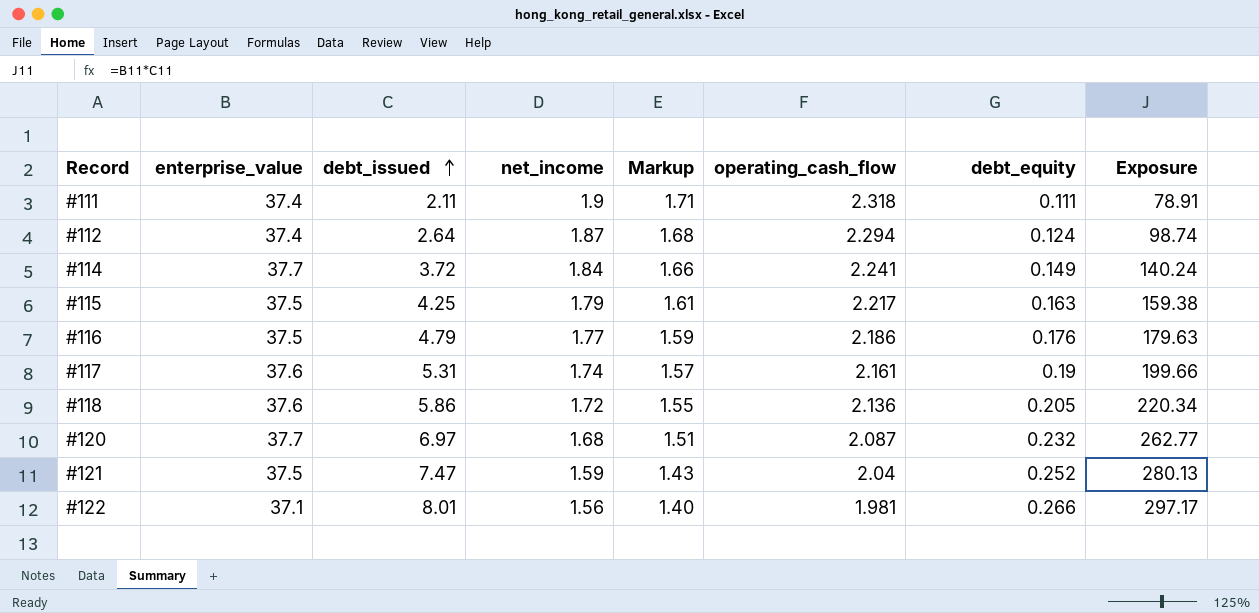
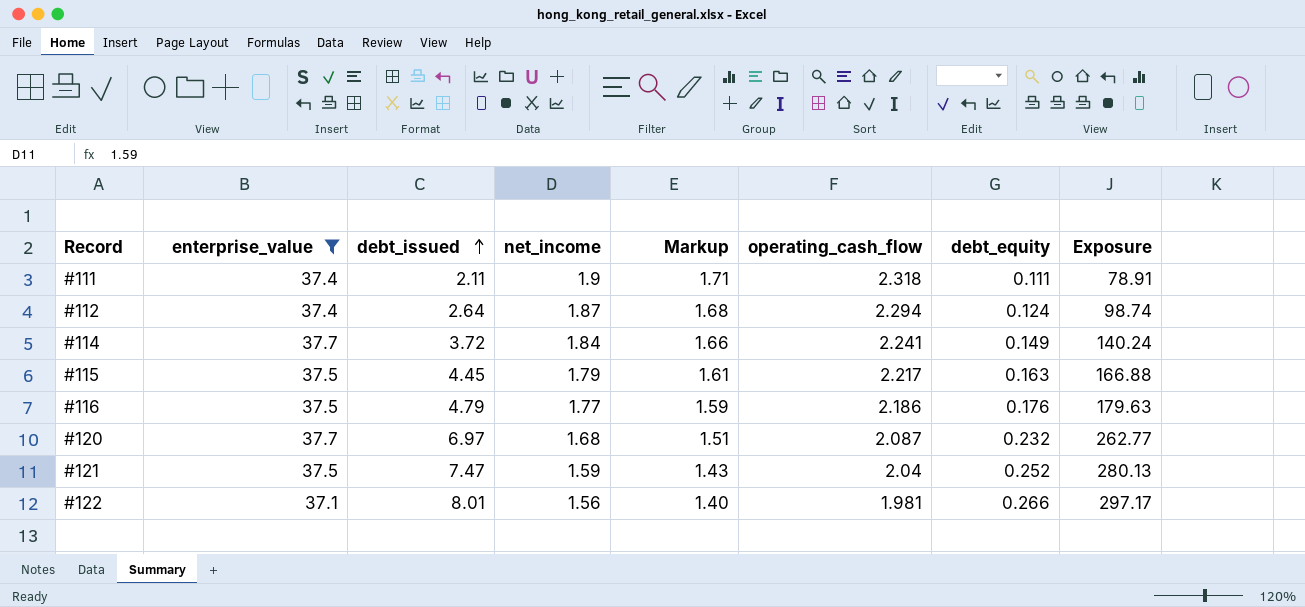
filter: none -> enterprise_value != 37.6
#115 | debt_issued: 4.25 -> 4.45
#115 | Exposure: 159.38 -> 166.88

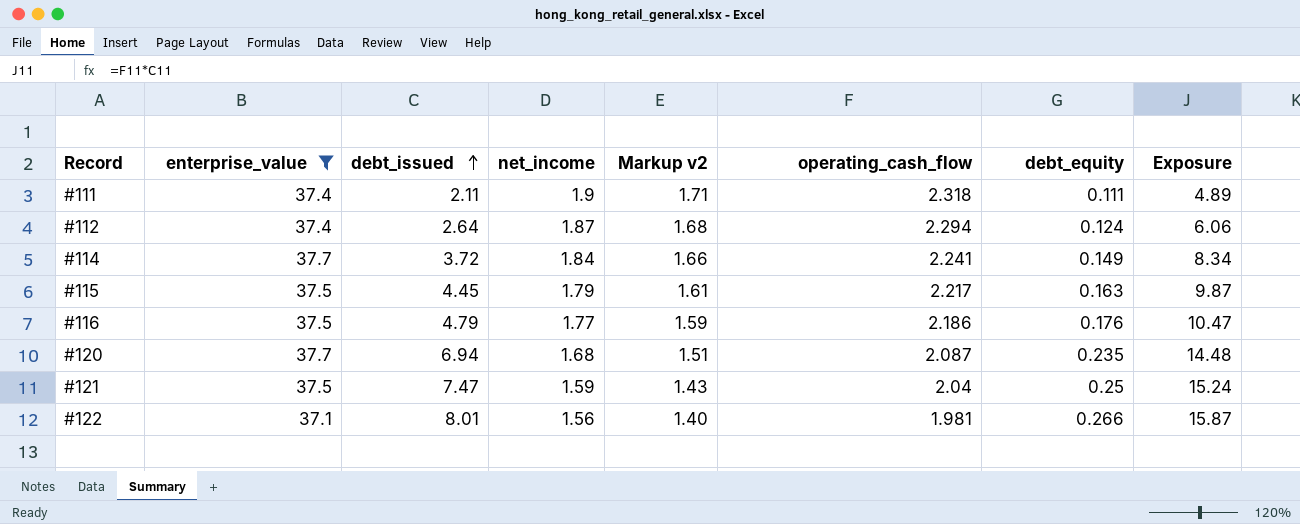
column name: Markup -> Markup v2
column Exposure | formula: [enterprise_value] * [debt_issued] -> [debt_issued] * [operating_cash_flow]
#120 | debt_issued: 6.97 -> 6.94
#120 | debt_equity: 0.232 -> 0.235
#121 | debt_equity: 0.252 -> 0.25

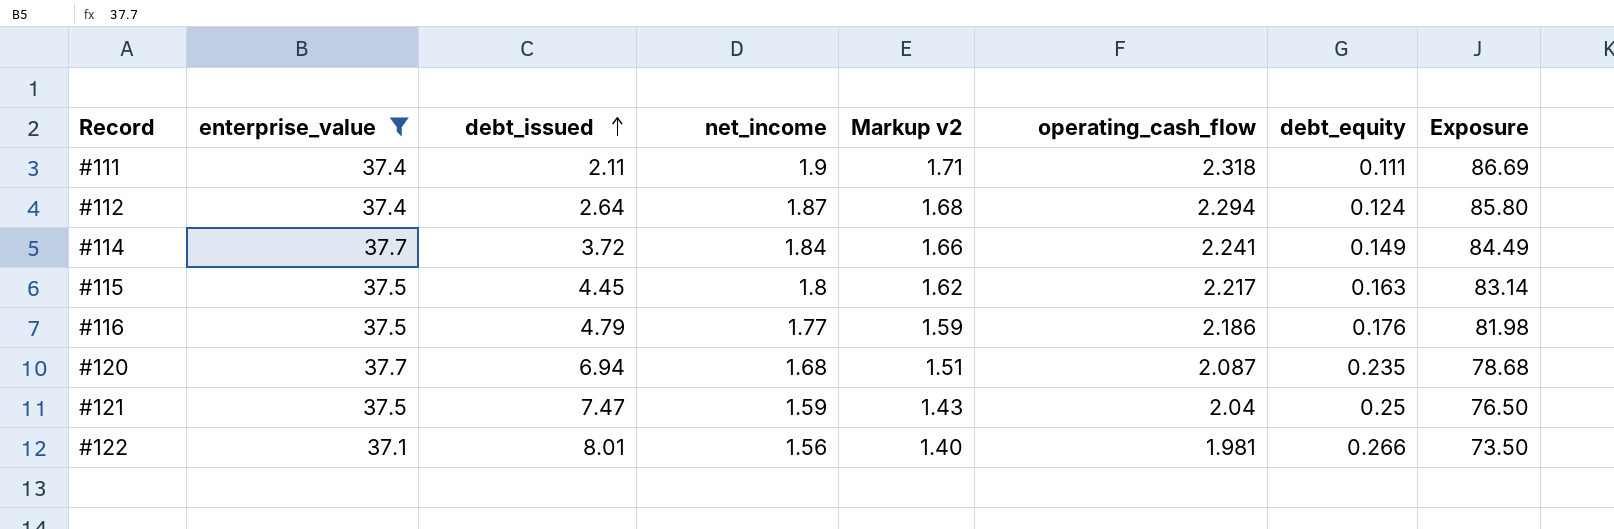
column Exposure | formula: [debt_issued] * [operating_cash_flow] -> [enterprise_value] * [operating_cash_flow]
#115 | net_income: 1.79 -> 1.8
#115 | Markup v2: 1.61 -> 1.62

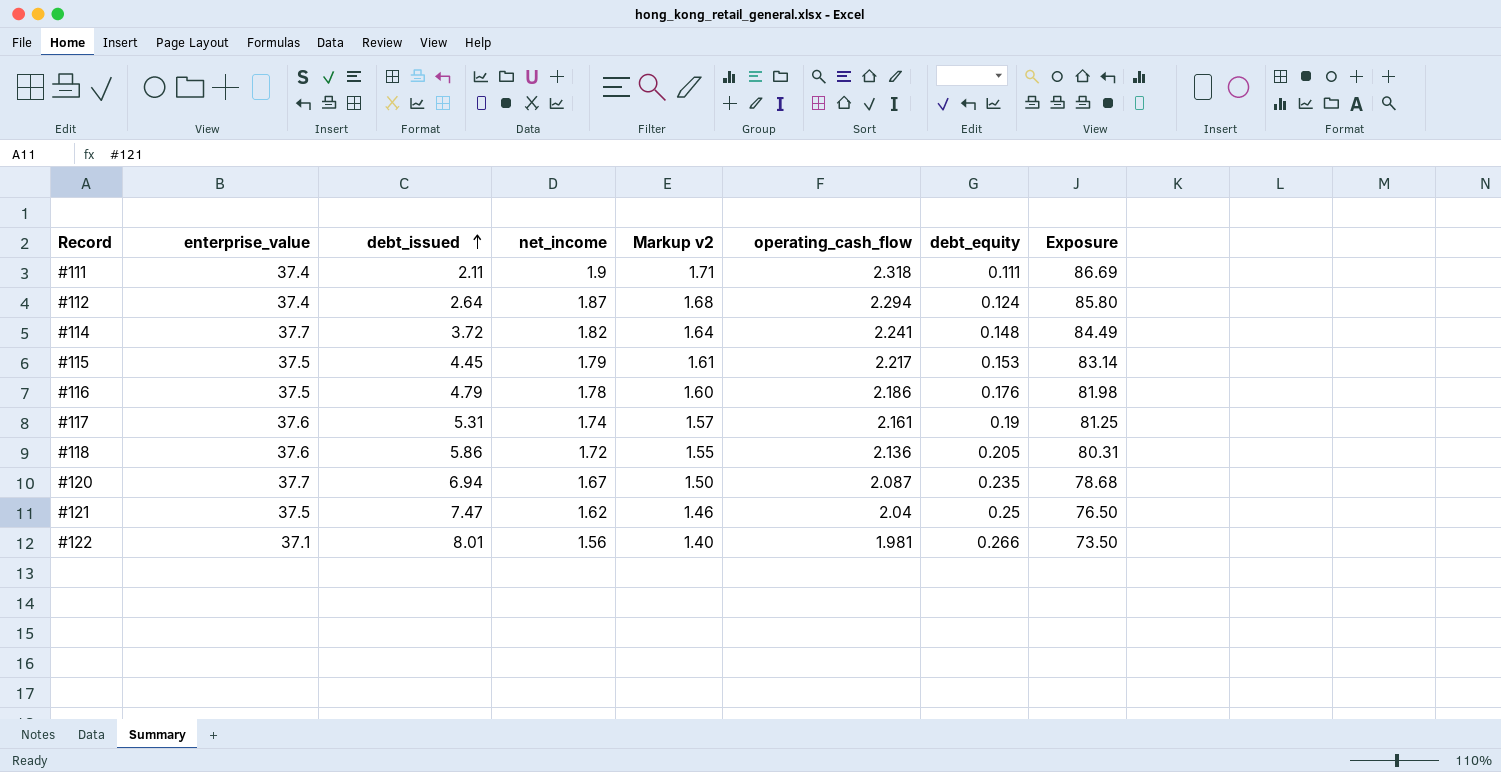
filter: enterprise_value != 37.6 -> none
#114 | net_income: 1.84 -> 1.82
#114 | Markup v2: 1.66 -> 1.64
#114 | debt_equity: 0.149 -> 0.148
#115 | net_income: 1.8 -> 1.79
#115 | Markup v2: 1.62 -> 1.61
#115 | debt_equity: 0.163 -> 0.153
#116 | net_income: 1.77 -> 1.78
#116 | Markup v2: 1.59 -> 1.60
#120 | net_income: 1.68 -> 1.67
#120 | Markup v2: 1.51 -> 1.50
#121 | net_income: 1.59 -> 1.62
#121 | Markup v2: 1.43 -> 1.46

